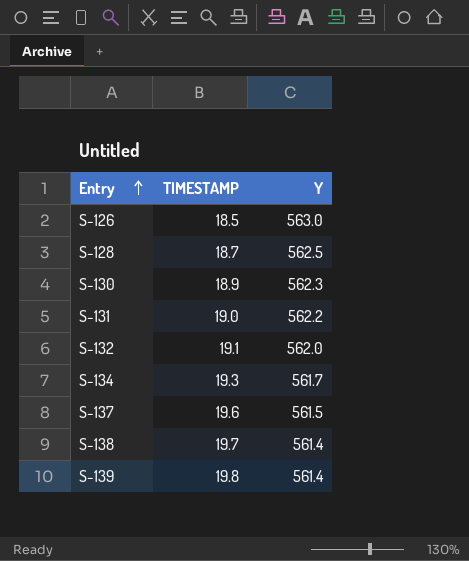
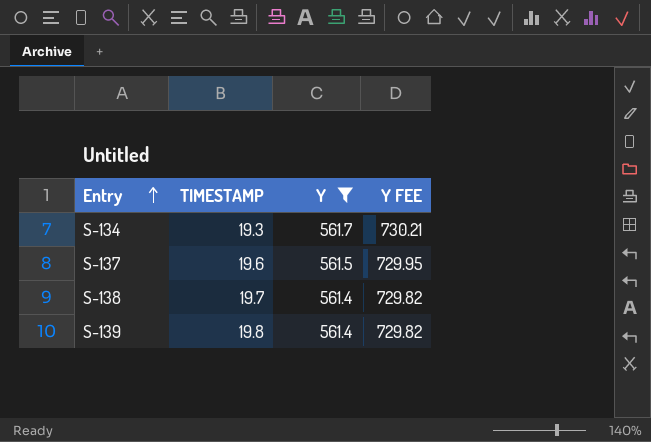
filter: none -> Y <= 561.7
column Y FEE | formula: none -> [Y] * 1.3

